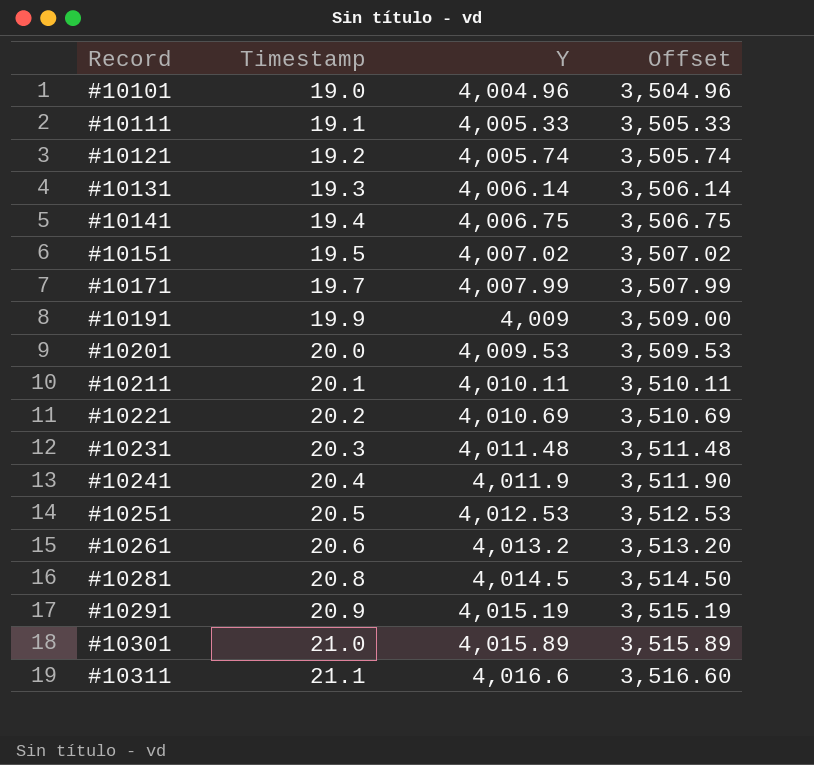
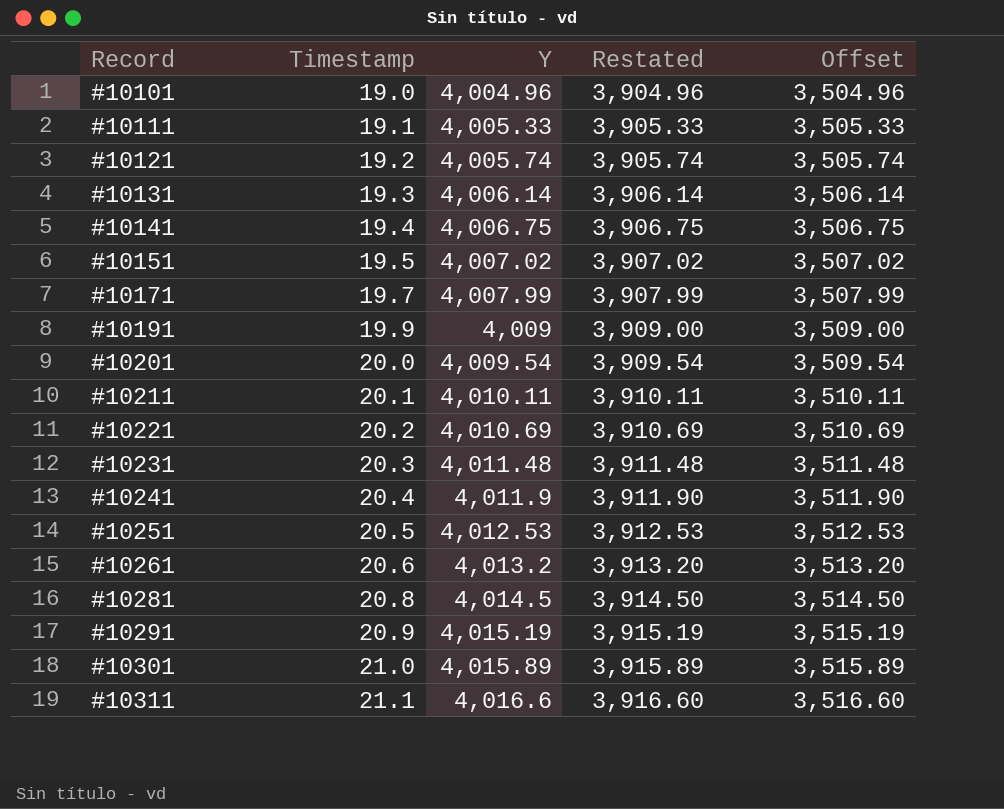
column Restated | formula: none -> [Y] - 100
#10201 | Y: 4,009.53 -> 4,009.54
#10201 | Offset: 3,509.53 -> 3,509.54

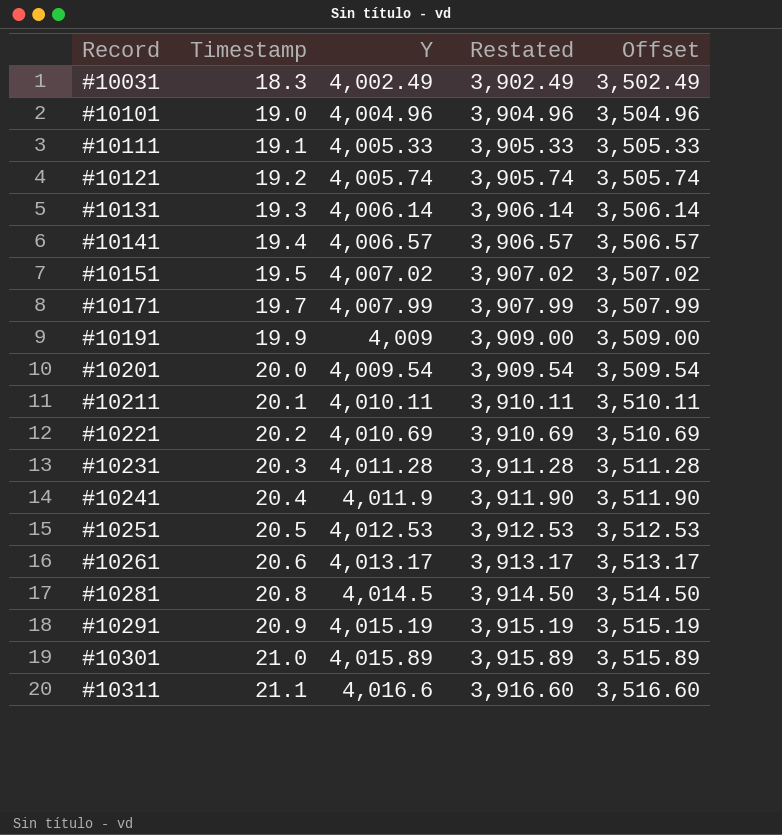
row #10031: none -> 18.3 | 4,002.49 | 3,902.49 | 3,502.49
#10141 | Y: 4,006.75 -> 4,006.57
#10141 | Restated: 3,906.75 -> 3,906.57
#10141 | Offset: 3,506.75 -> 3,506.57
#10231 | Y: 4,011.48 -> 4,011.28
#10231 | Restated: 3,911.48 -> 3,911.28
#10231 | Offset: 3,511.48 -> 3,511.28
#10261 | Y: 4,013.2 -> 4,013.17
#10261 | Restated: 3,913.20 -> 3,913.17
#10261 | Offset: 3,513.20 -> 3,513.17

